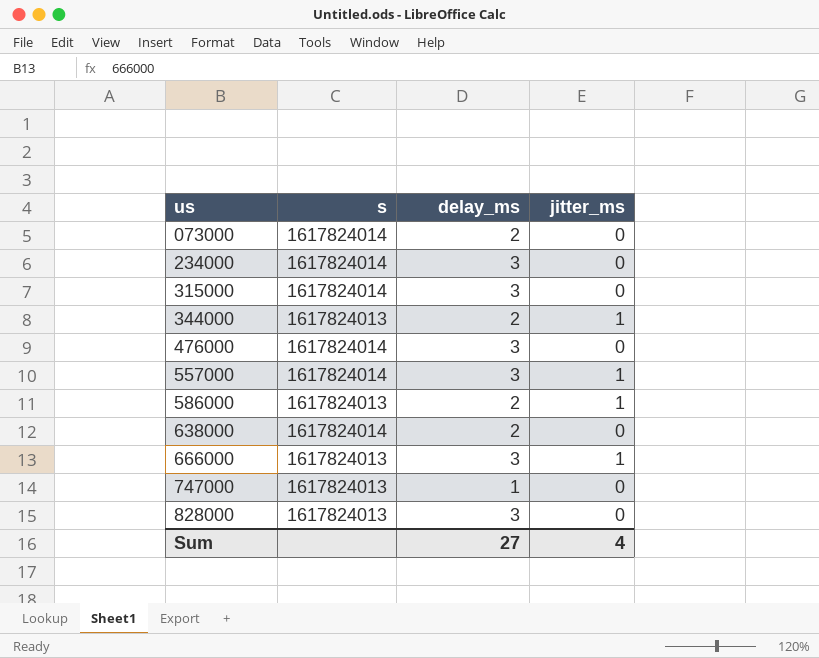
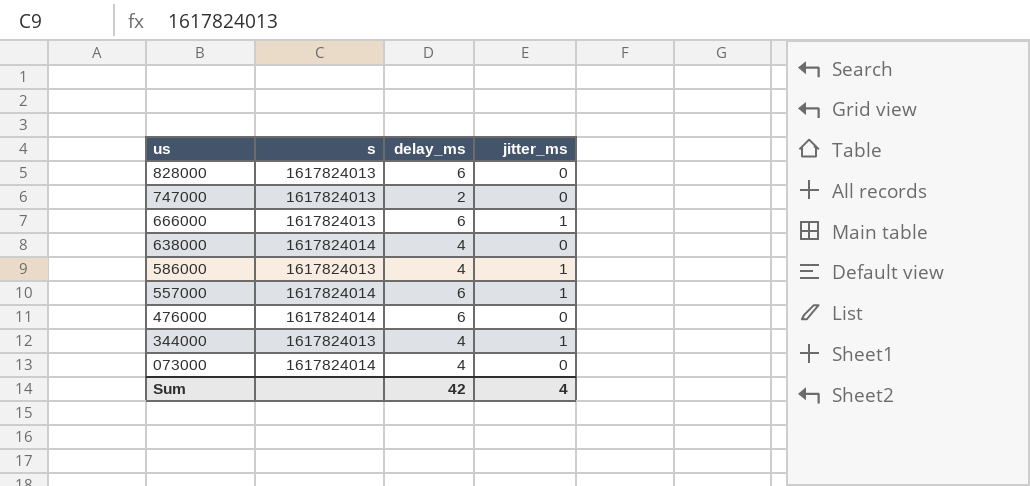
row order: us ascending -> us descending
row 234000: 1617824014 | 3 | 0 -> none
row 315000: 1617824014 | 3 | 0 -> none
828000 | delay_ms: 3 -> 6
747000 | delay_ms: 1 -> 2
666000 | delay_ms: 3 -> 6
638000 | delay_ms: 2 -> 4
586000 | delay_ms: 2 -> 4
557000 | delay_ms: 3 -> 6
476000 | delay_ms: 3 -> 6
344000 | delay_ms: 2 -> 4
073000 | delay_ms: 2 -> 4
Sum | delay_ms: 27 -> 42

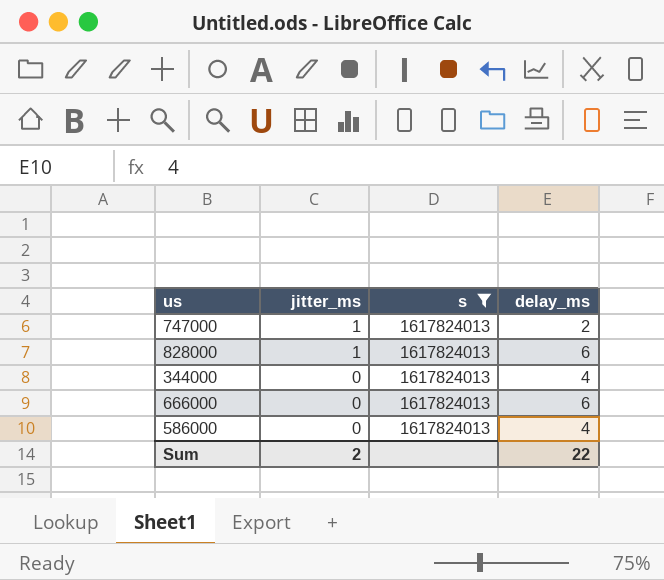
filter: none -> s = 1617824013
row order: us descending -> jitter_ms descending
column jitter_ms | position: 4 -> 2
747000 | jitter_ms: 0 -> 1
828000 | jitter_ms: 0 -> 1
344000 | jitter_ms: 1 -> 0
666000 | jitter_ms: 1 -> 0
586000 | jitter_ms: 1 -> 0
Sum | jitter_ms: 4 -> 2
Sum | delay_ms: 42 -> 22

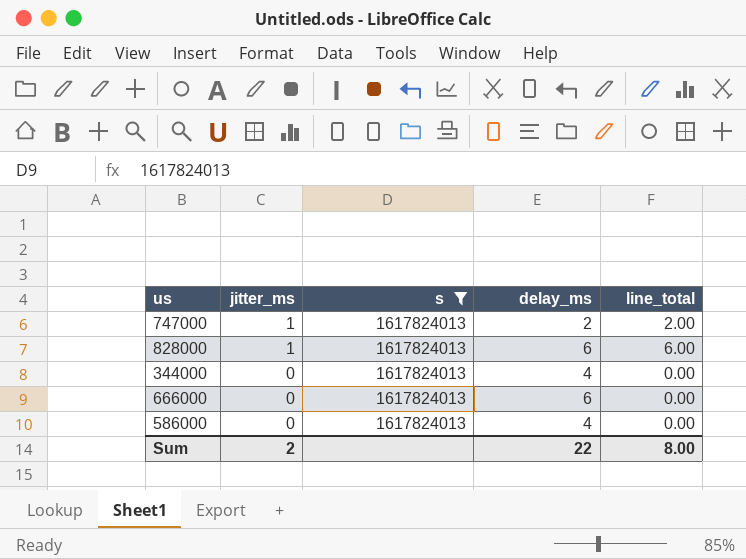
column line_total | formula: none -> [jitter_ms] * [delay_ms]

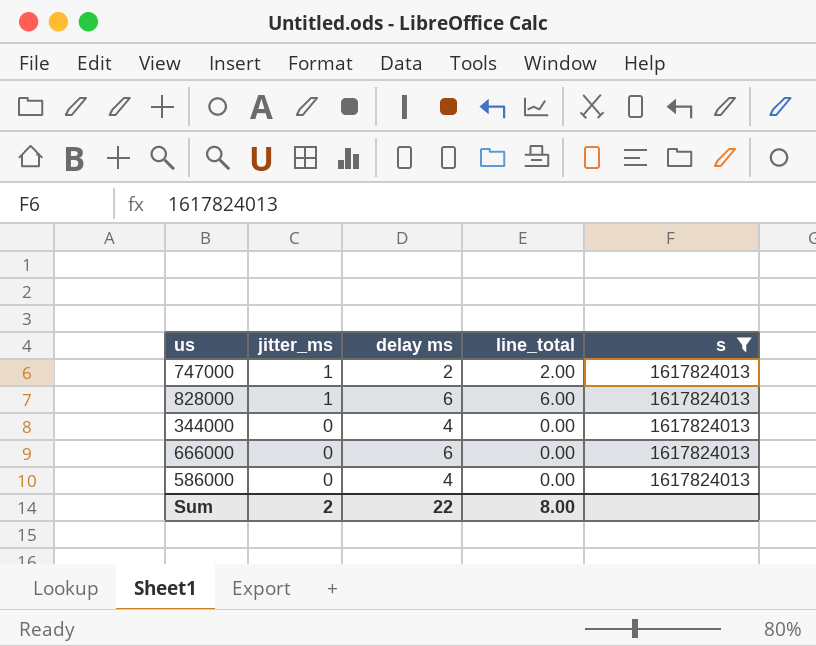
column name: delay_ms -> delay ms
column s | position: 3 -> 5

